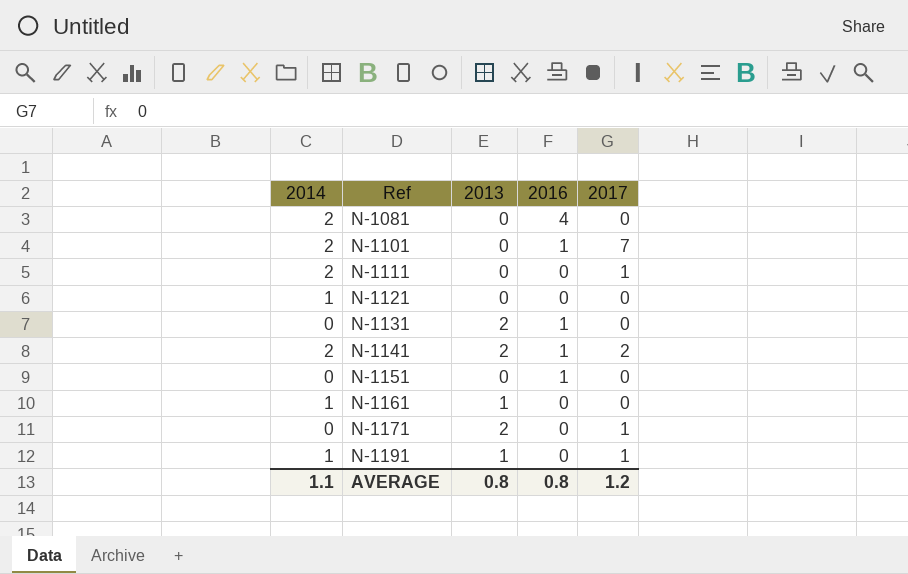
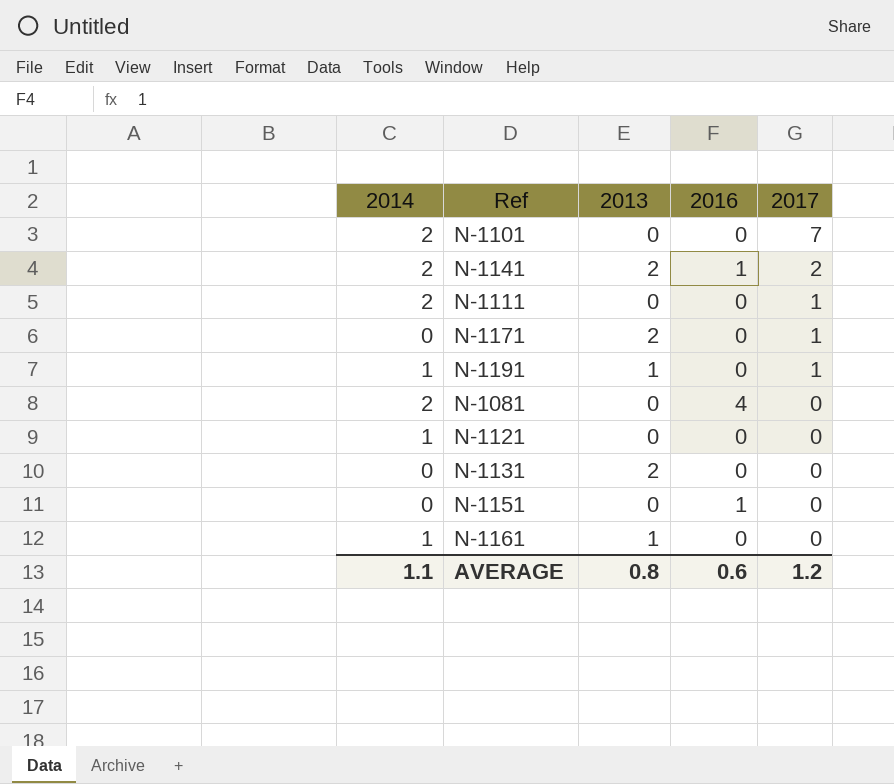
row order: Ref ascending -> 2017 descending
N-1101 | 2016: 1 -> 0
N-1131 | 2016: 1 -> 0
AVERAGE | 2016: 0.8 -> 0.6

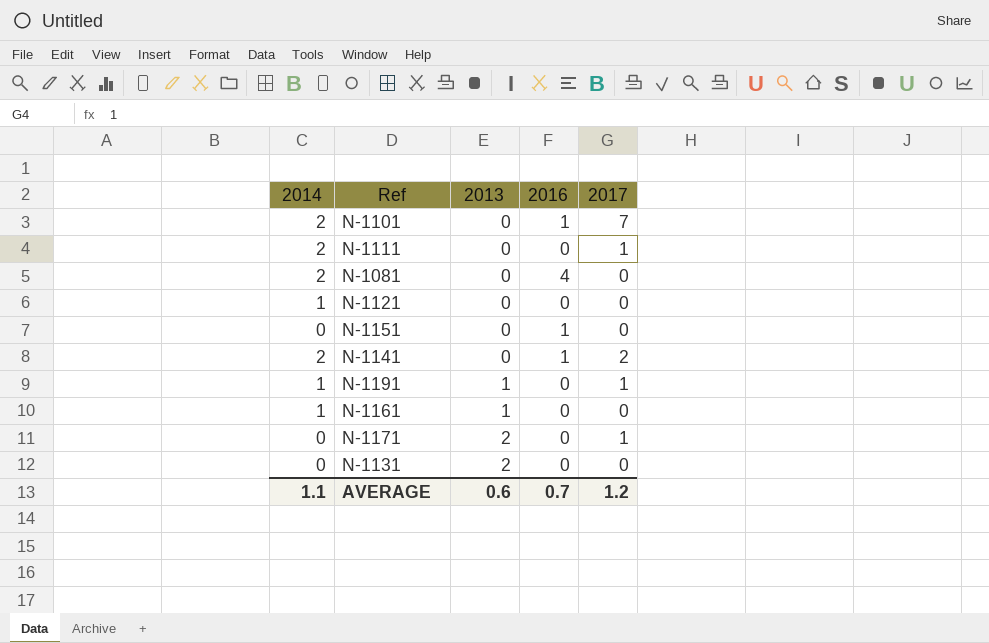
row order: 2017 descending -> 2013 ascending
N-1101 | 2016: 0 -> 1
N-1141 | 2013: 2 -> 0
AVERAGE | 2013: 0.8 -> 0.6
AVERAGE | 2016: 0.6 -> 0.7

